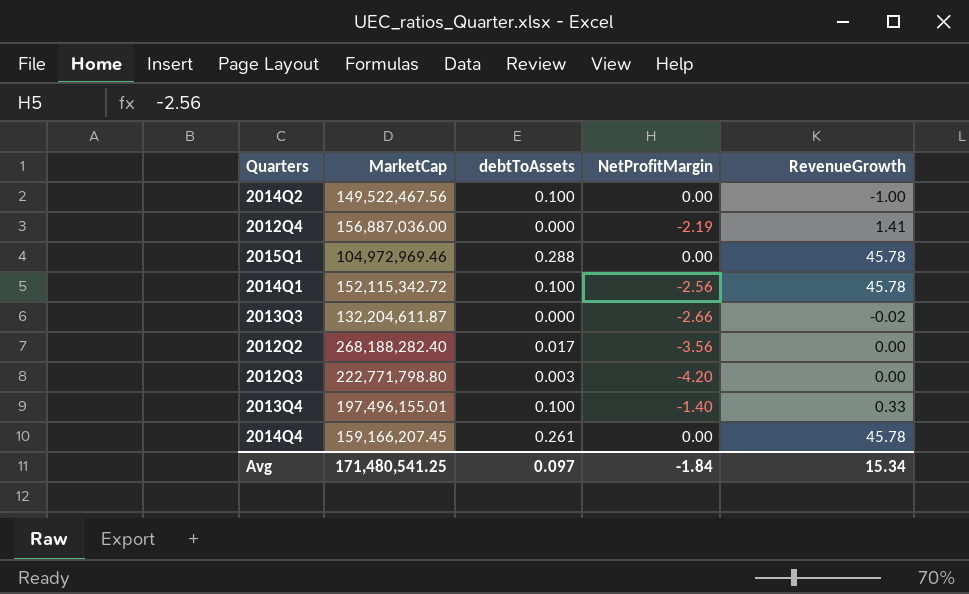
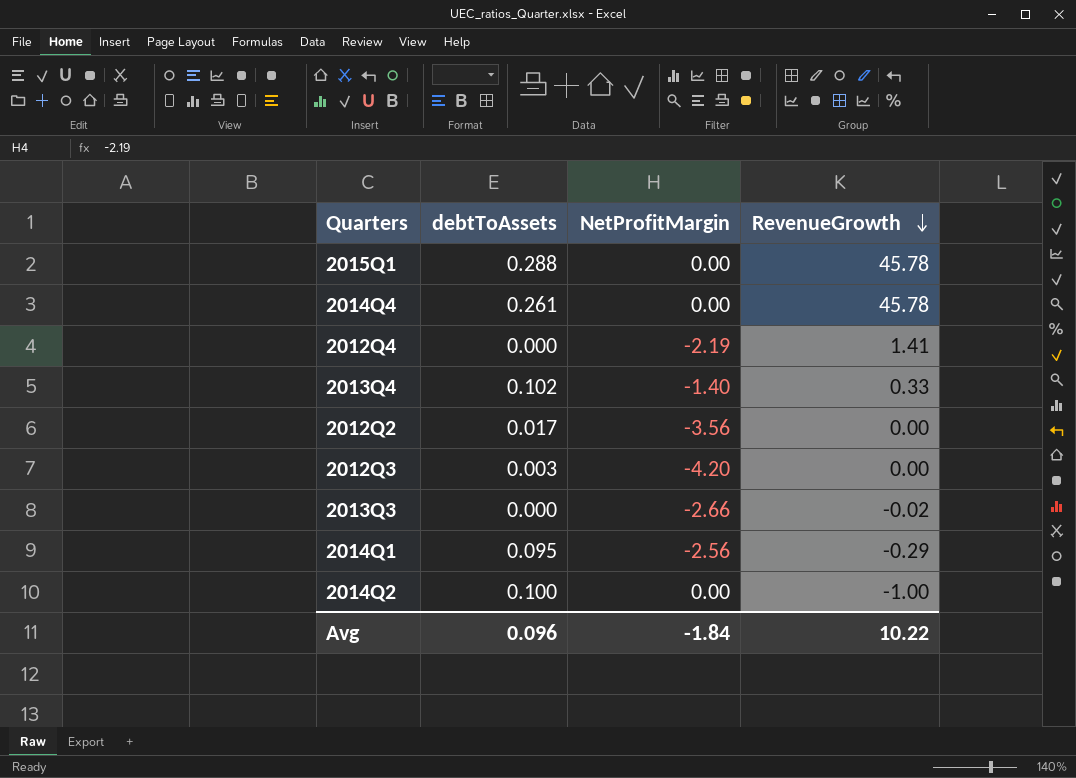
row order: none -> RevenueGrowth descending
column MarketCap | position: 2 -> none
2013Q4 | debtToAssets: 0.100 -> 0.102
2014Q1 | debtToAssets: 0.100 -> 0.095
2014Q1 | RevenueGrowth: 45.78 -> -0.29
Avg | debtToAssets: 0.097 -> 0.096
Avg | RevenueGrowth: 15.34 -> 10.22

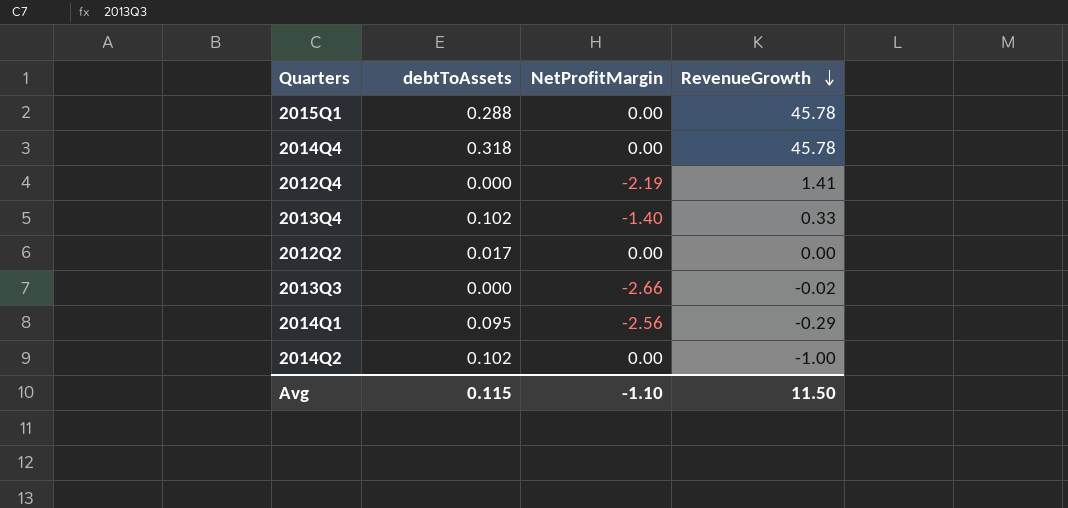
row 2012Q3: 0.003 | -4.20 | 0.00 -> none
2014Q4 | debtToAssets: 0.261 -> 0.318
2012Q2 | NetProfitMargin: -3.56 -> 0.00
2014Q2 | debtToAssets: 0.100 -> 0.102
Avg | debtToAssets: 0.096 -> 0.115
Avg | NetProfitMargin: -1.84 -> -1.10
Avg | RevenueGrowth: 10.22 -> 11.50

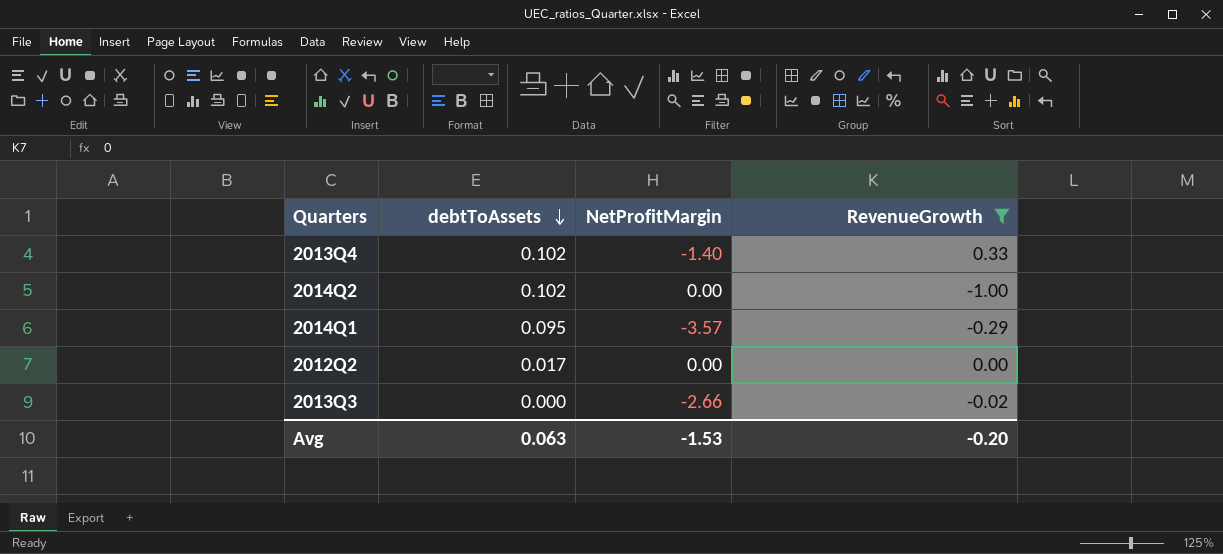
filter: none -> RevenueGrowth <= 0.33
row order: RevenueGrowth descending -> debtToAssets descending
2014Q1 | NetProfitMargin: -2.56 -> -3.57
Avg | debtToAssets: 0.115 -> 0.063
Avg | NetProfitMargin: -1.10 -> -1.53
Avg | RevenueGrowth: 11.50 -> -0.20

